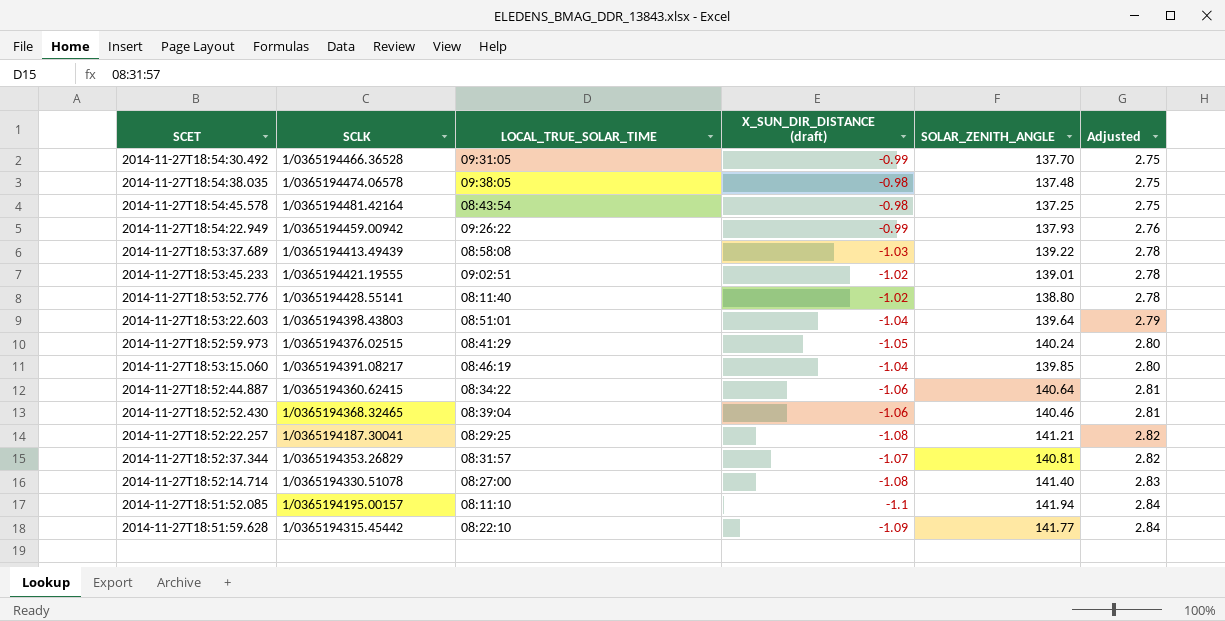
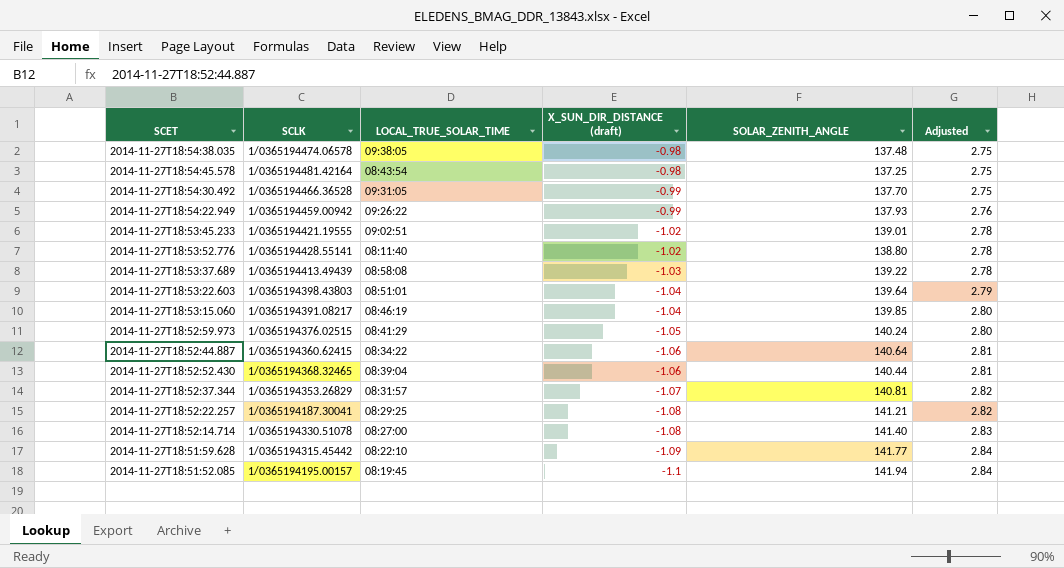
row order: Adjusted ascending -> X_SUN_DIR_DISTANCE (draft) descending
2014-11-27T18:52:52.430 | SOLAR_ZENITH_ANGLE: 140.46 -> 140.44
2014-11-27T18:51:52.085 | LOCAL_TRUE_SOLAR_TIME: 08:11:10 -> 08:19:45

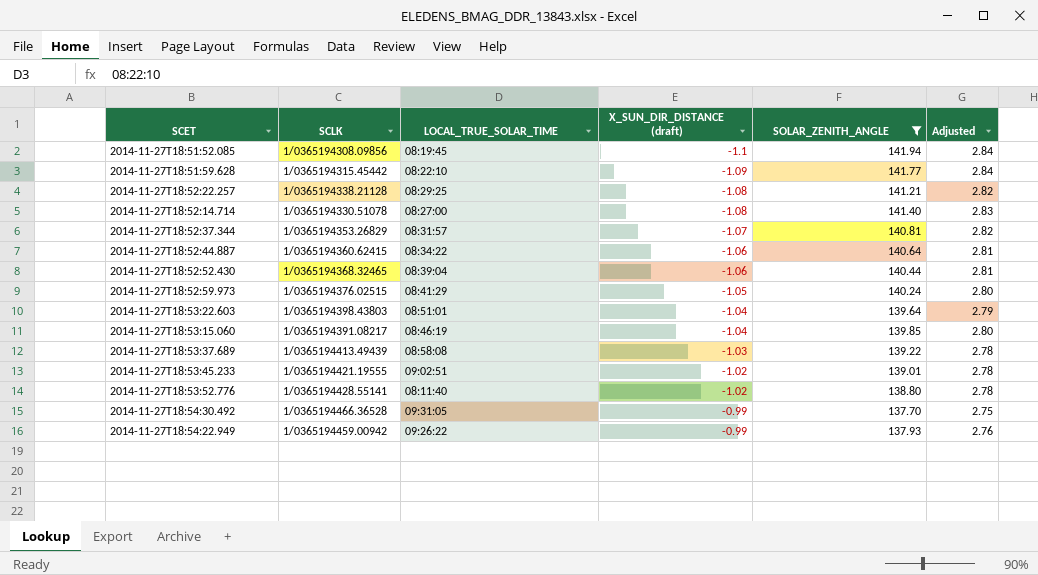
filter: none -> SOLAR_ZENITH_ANGLE >= 137.70
row order: X_SUN_DIR_DISTANCE (draft) descending -> X_SUN_DIR_DISTANCE (draft) ascending
2014-11-27T18:51:52.085 | SCLK: 1/0365194195.00157 -> 1/0365194308.09856
2014-11-27T18:52:22.257 | SCLK: 1/0365194187.30041 -> 1/0365194338.21128

